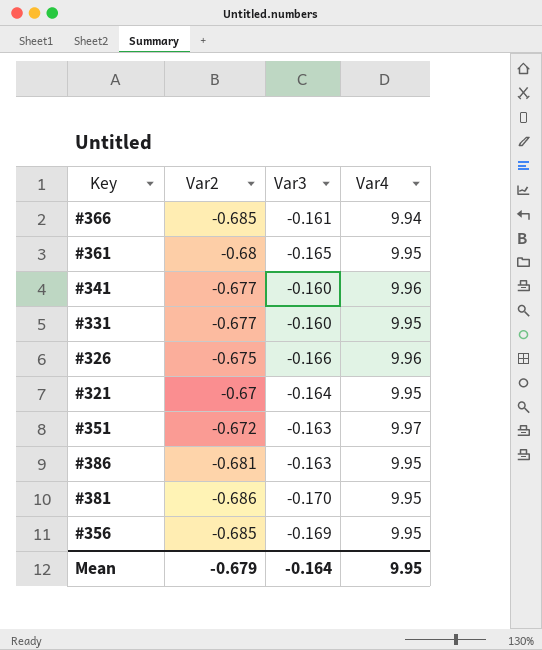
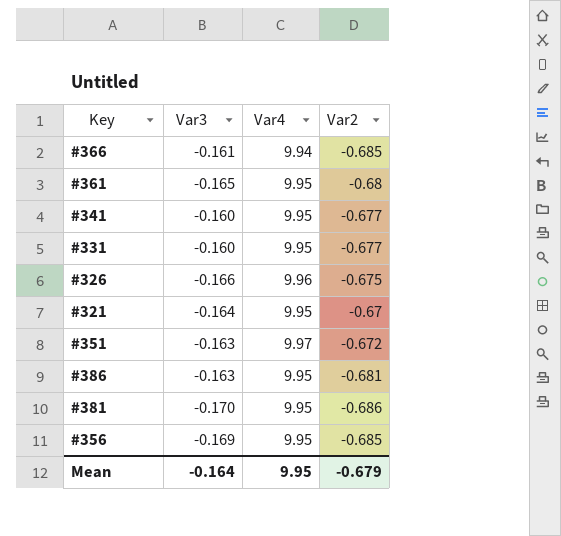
column Var2 | position: 2 -> 4
#341 | Var4: 9.96 -> 9.95

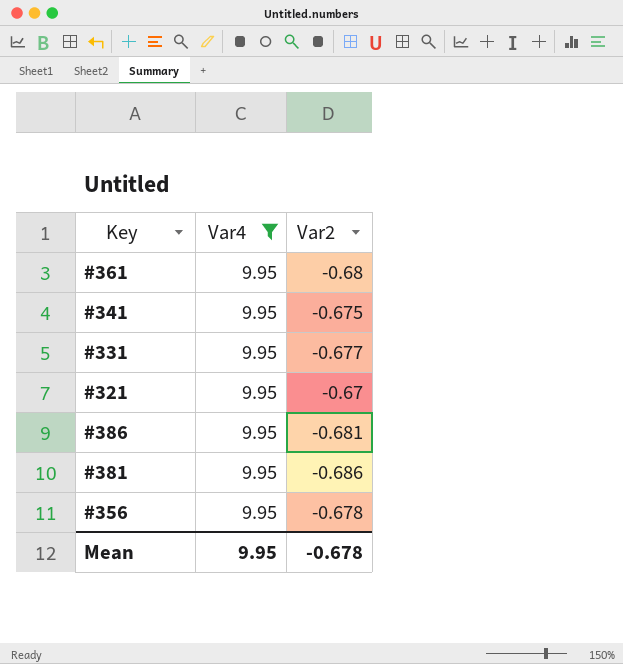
filter: none -> Var4 = 9.95
column Var3 | position: 2 -> none
#341 | Var2: -0.677 -> -0.675
#356 | Var2: -0.685 -> -0.678
Mean | Var2: -0.679 -> -0.678

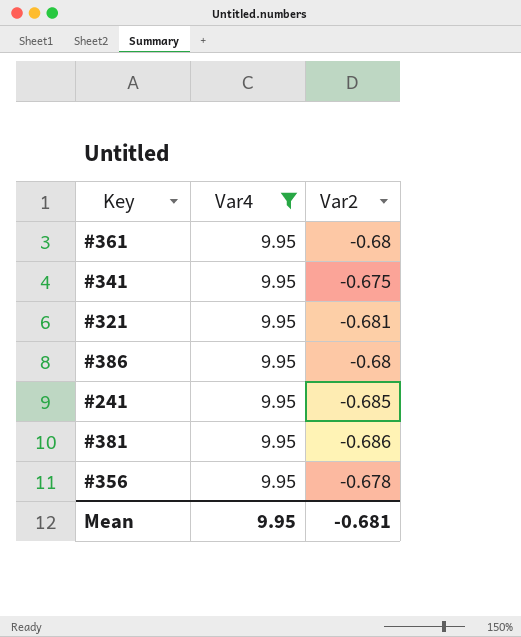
row #331: 9.95 | -0.677 -> none
#321 | Var2: -0.67 -> -0.681
#386 | Var2: -0.681 -> -0.68
row #241: none -> 9.95 | -0.685
Mean | Var2: -0.678 -> -0.681

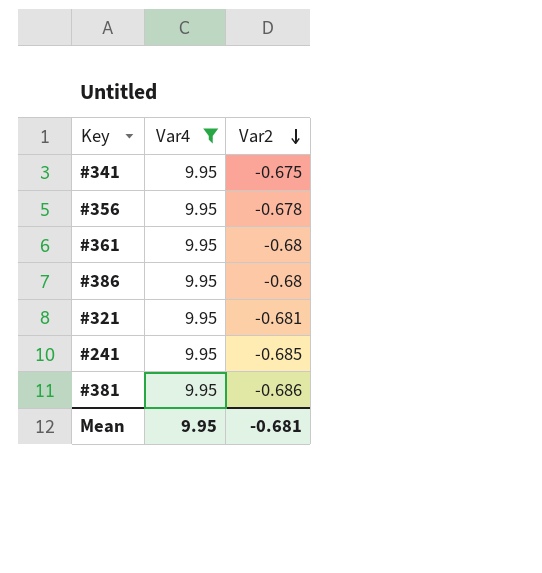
row order: none -> Var2 descending

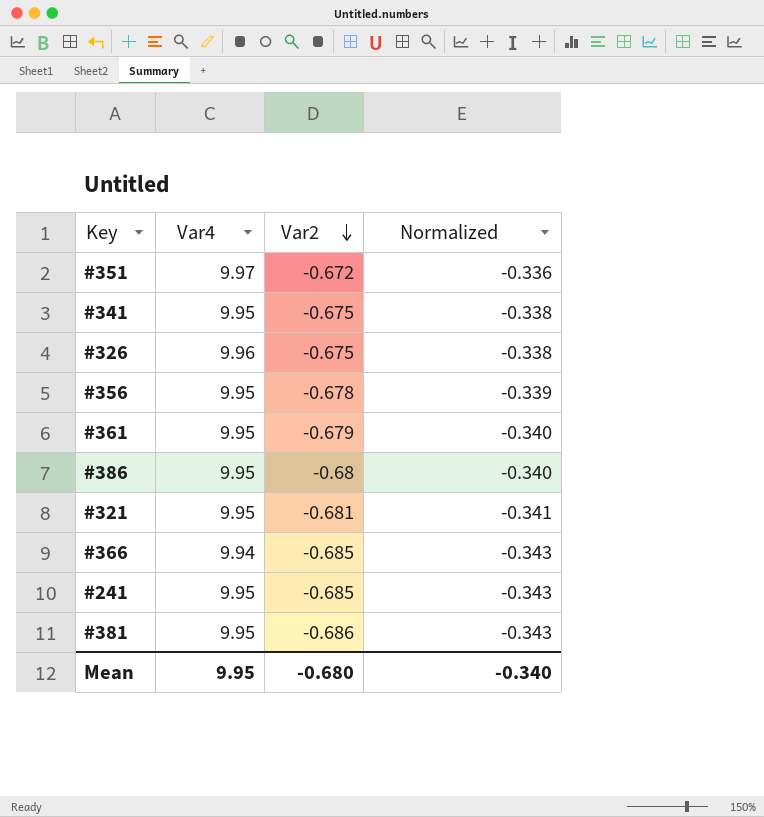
filter: Var4 = 9.95 -> none
column Normalized | formula: none -> [Var2] * 0.5
#361 | Var2: -0.68 -> -0.679
Mean | Var2: -0.681 -> -0.680

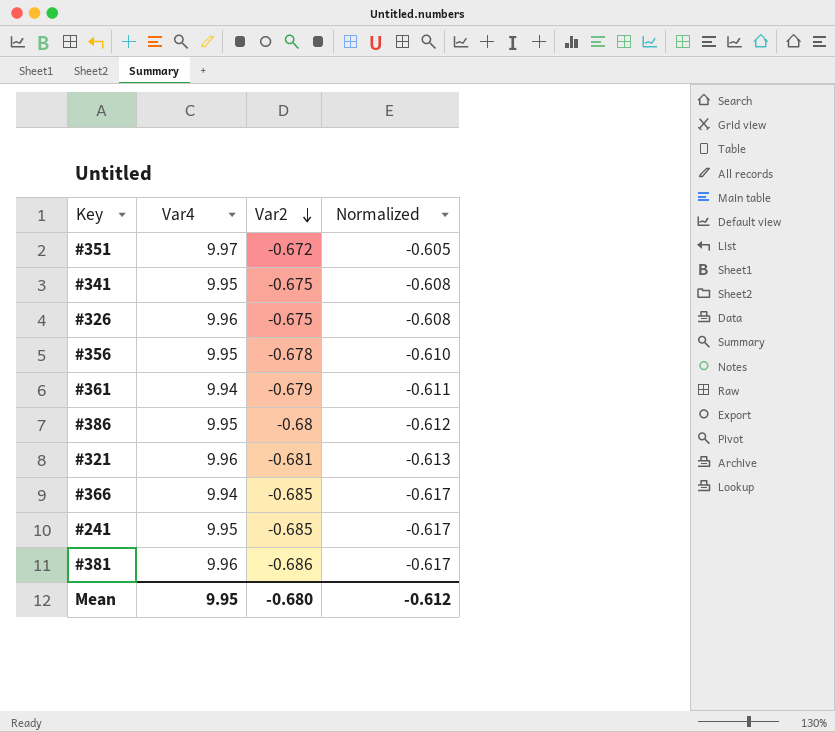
column Normalized | formula: [Var2] * 0.5 -> [Var2] * 0.9
#361 | Var4: 9.95 -> 9.94
#321 | Var4: 9.95 -> 9.96
#381 | Var4: 9.95 -> 9.96
Mean | Normalized: -0.340 -> -0.612

